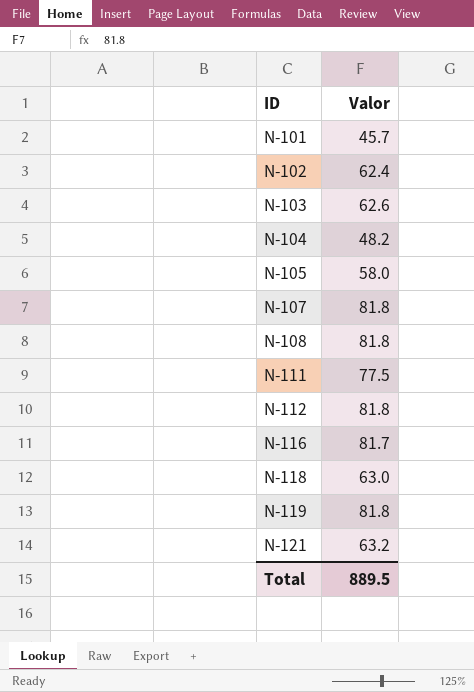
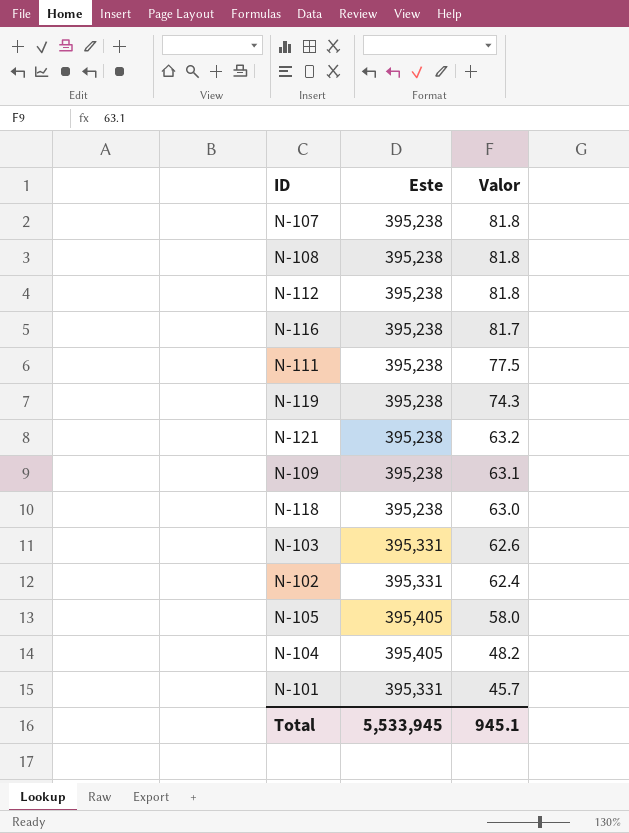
row order: ID ascending -> Valor descending
column Este | position: none -> 2
N-119 | Valor: 81.8 -> 74.3
row N-109: none -> 395,238 | 63.1
Total | Valor: 889.5 -> 945.1

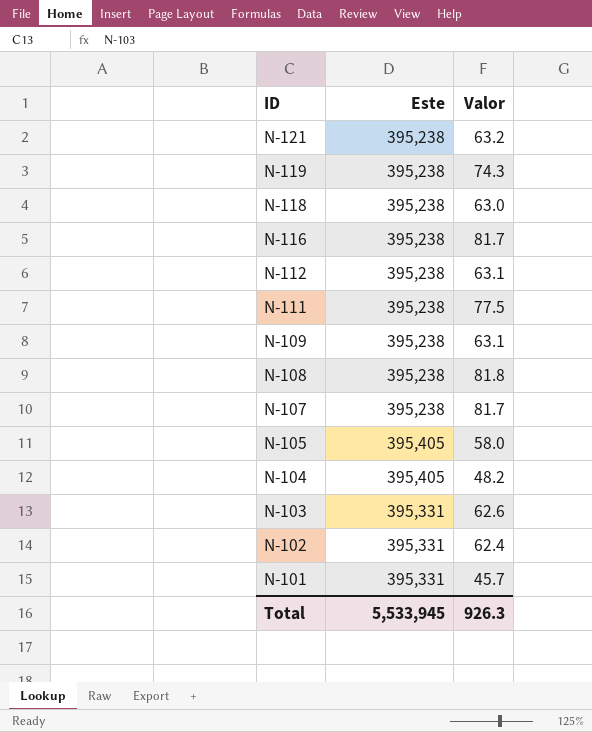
row order: Valor descending -> ID descending
N-112 | Valor: 81.8 -> 63.1
N-107 | Valor: 81.8 -> 81.7
Total | Valor: 945.1 -> 926.3

